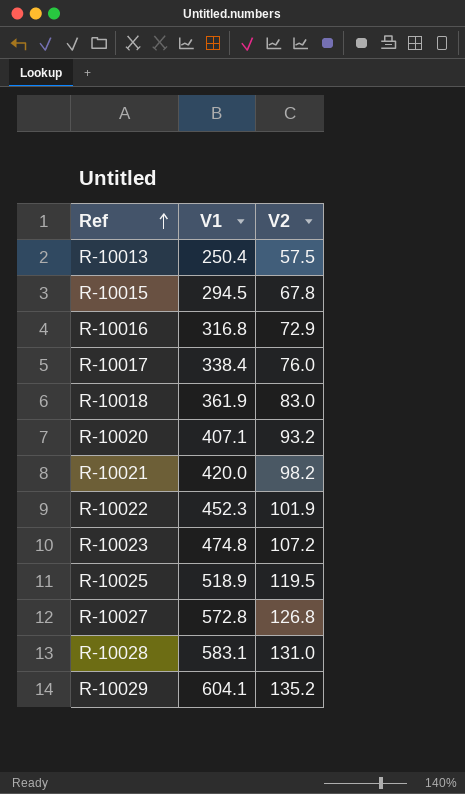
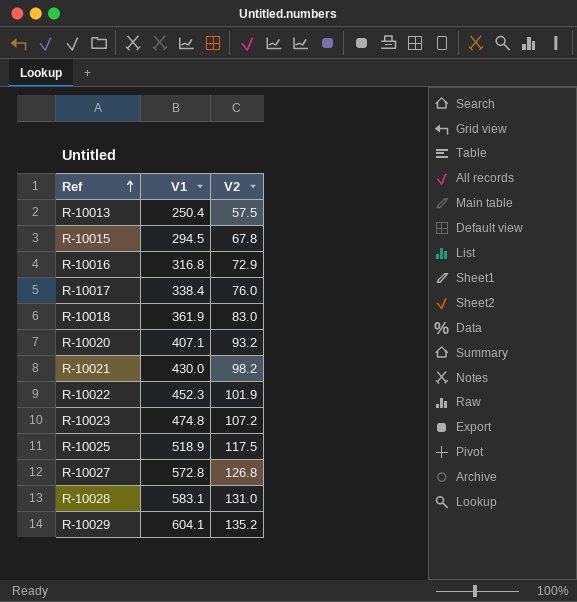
R-10021 | V1: 420.0 -> 430.0
R-10025 | V2: 119.5 -> 117.5

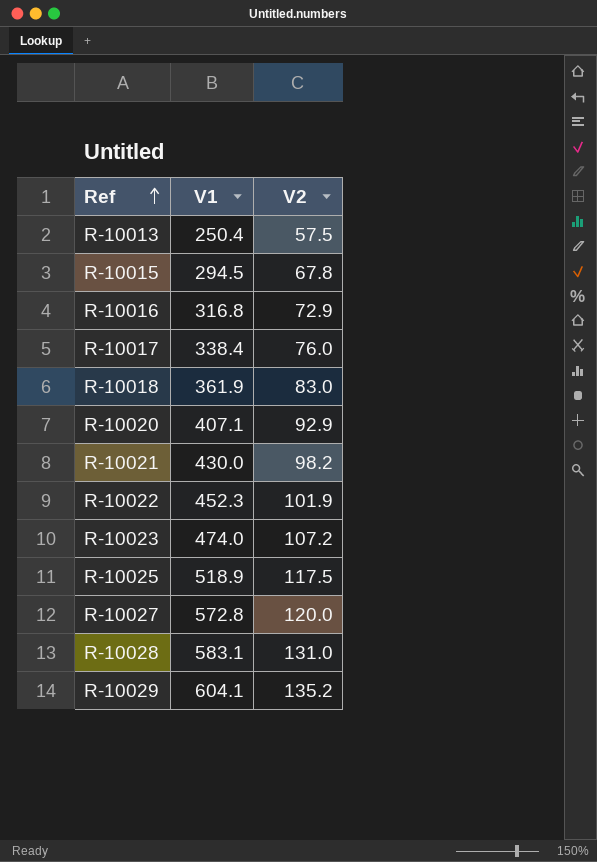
R-10020 | V2: 93.2 -> 92.9
R-10023 | V1: 474.8 -> 474.0
R-10027 | V2: 126.8 -> 120.0

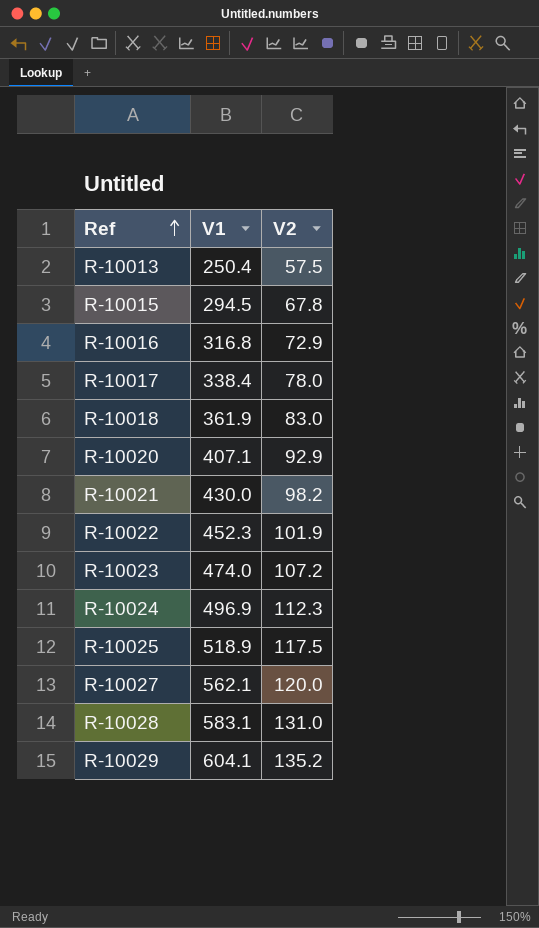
R-10017 | V2: 76.0 -> 78.0
row R-10024: none -> 496.9 | 112.3
R-10027 | V1: 572.8 -> 562.1

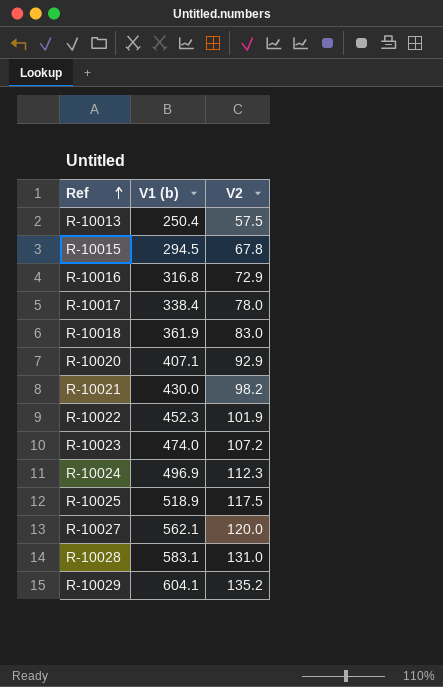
column name: V1 -> V1 (b)

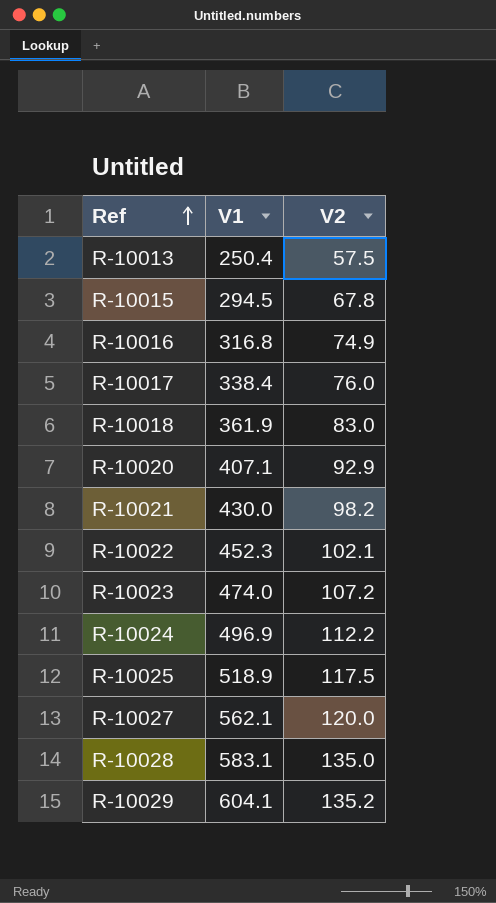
column name: V1 (b) -> V1
R-10016 | V2: 72.9 -> 74.9
R-10017 | V2: 78.0 -> 76.0
R-10022 | V2: 101.9 -> 102.1
R-10024 | V2: 112.3 -> 112.2
R-10028 | V2: 131.0 -> 135.0

